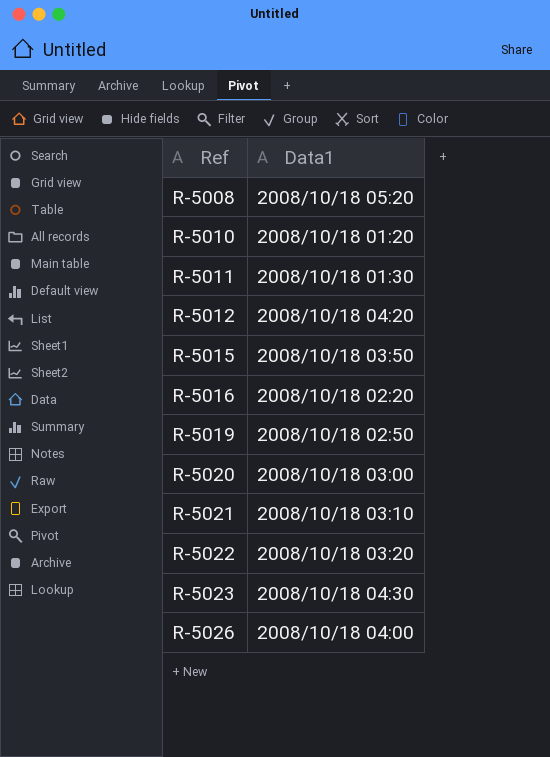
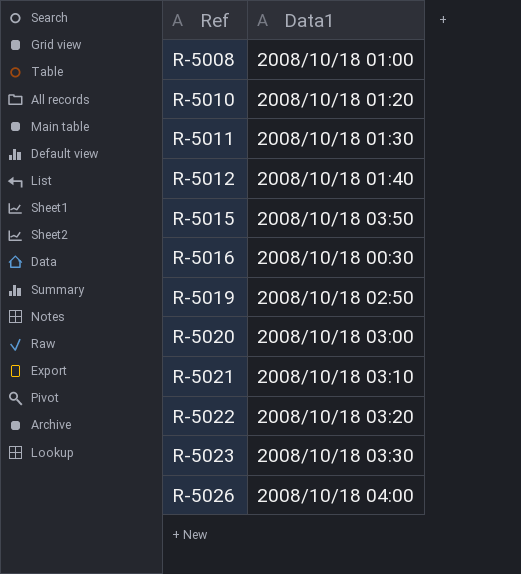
R-5008 | Data1: 2008/10/18 05:20 -> 2008/10/18 01:00
R-5012 | Data1: 2008/10/18 04:20 -> 2008/10/18 01:40
R-5016 | Data1: 2008/10/18 02:20 -> 2008/10/18 00:30
R-5023 | Data1: 2008/10/18 04:30 -> 2008/10/18 03:30

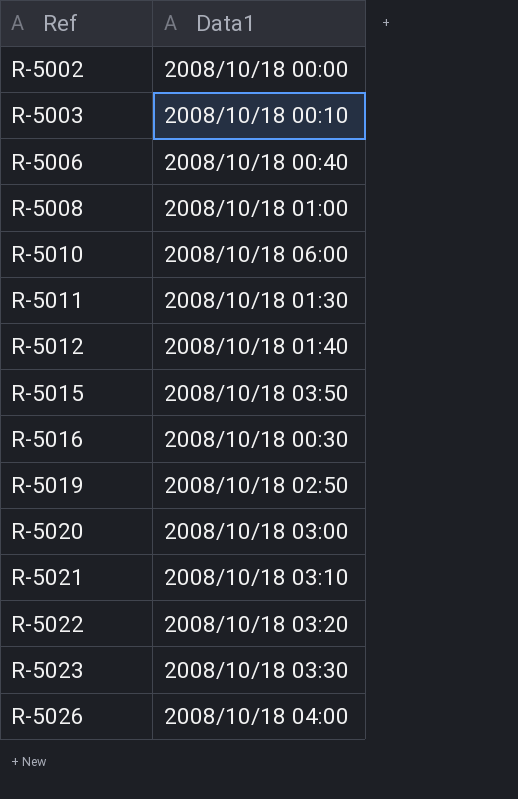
row R-5002: none -> 2008/10/18 00:00
row R-5003: none -> 2008/10/18 00:10
row R-5006: none -> 2008/10/18 00:40
R-5010 | Data1: 2008/10/18 01:20 -> 2008/10/18 06:00

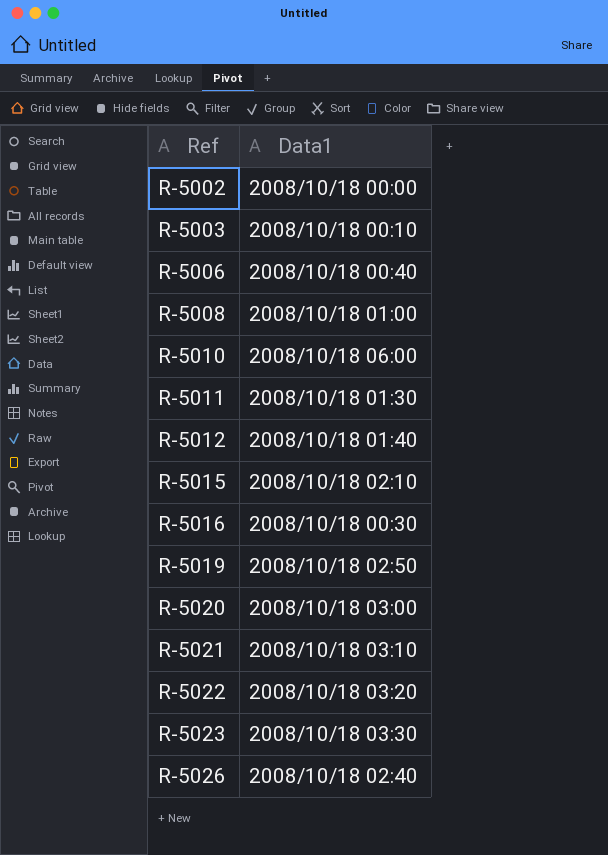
R-5015 | Data1: 2008/10/18 03:50 -> 2008/10/18 02:10
R-5026 | Data1: 2008/10/18 04:00 -> 2008/10/18 02:40

